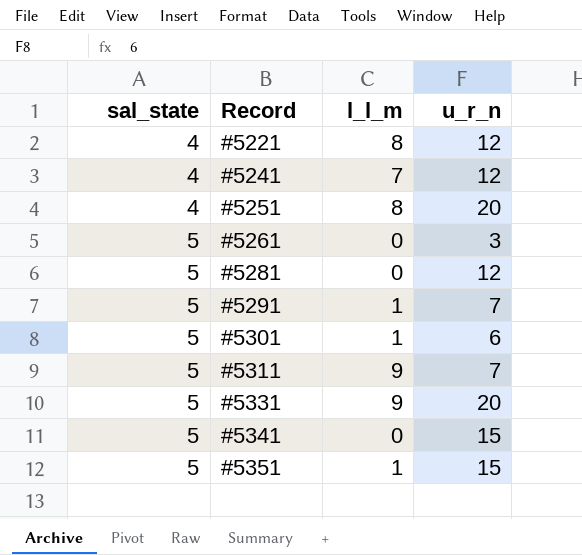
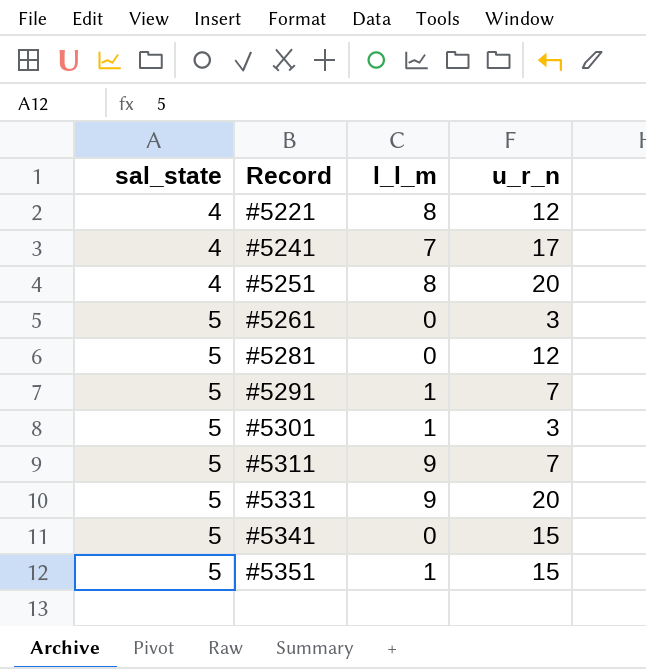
#5241 | u_r_n: 12 -> 17
#5301 | u_r_n: 6 -> 3

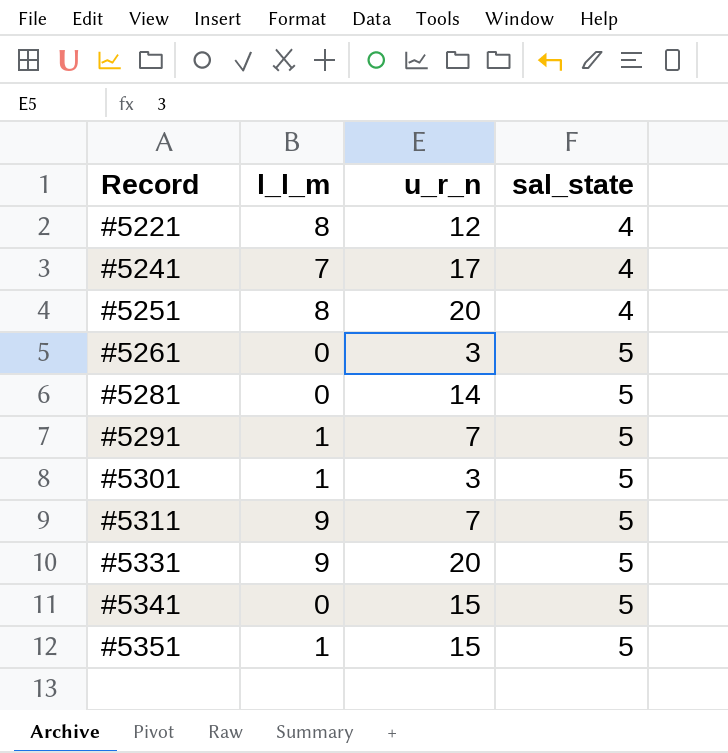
column sal_state | position: 1 -> 4
#5281 | u_r_n: 12 -> 14

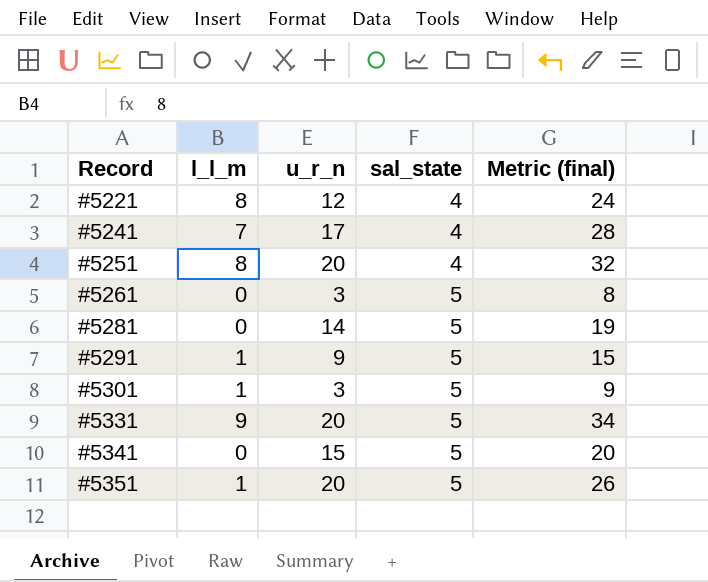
column Metric (final) | formula: none -> [l_l_m] + [u_r_n] + [sal_state]
row #5311: 9 | 7 | 5 -> none
#5291 | u_r_n: 7 -> 9
#5351 | u_r_n: 15 -> 20

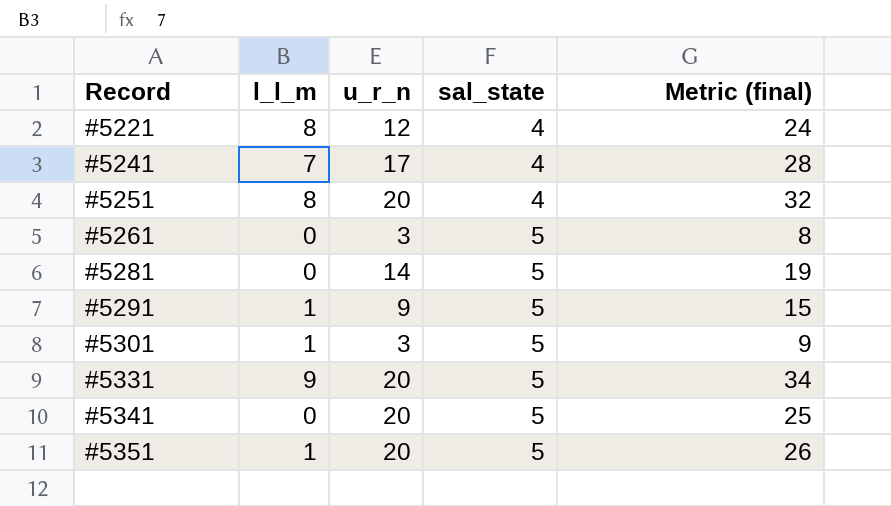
#5341 | u_r_n: 15 -> 20
#5341 | Metric (final): 20 -> 25

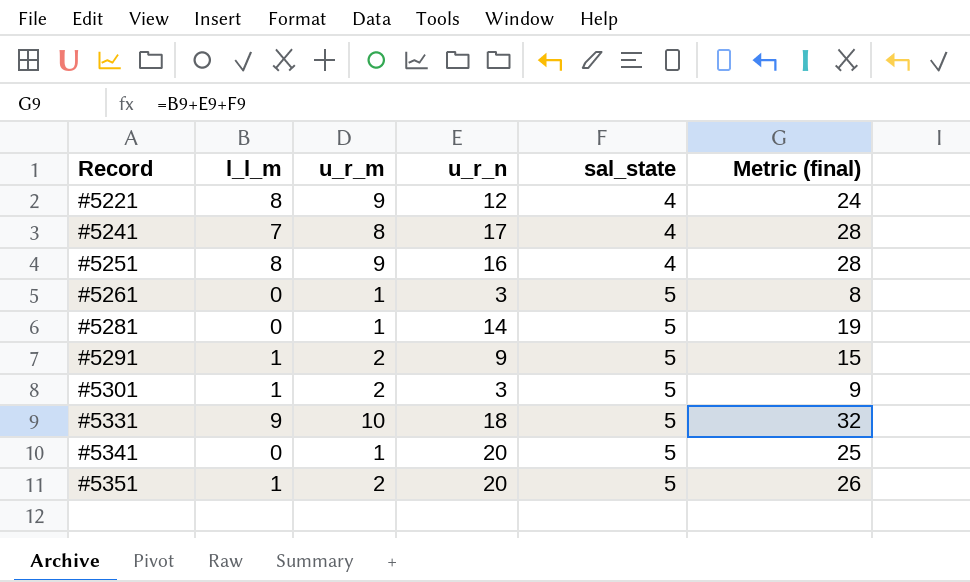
column u_r_m | position: none -> 3
#5251 | u_r_n: 20 -> 16
#5251 | Metric (final): 32 -> 28
#5331 | u_r_n: 20 -> 18
#5331 | Metric (final): 34 -> 32

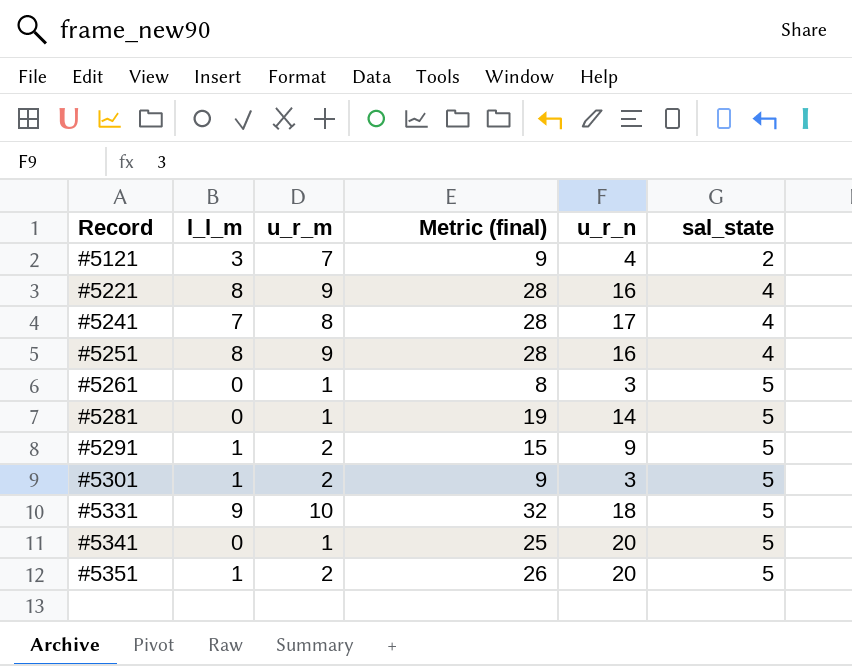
column Metric (final) | position: 6 -> 4
row #5121: none -> 3 | 7 | 9 | 4 | 2
#5221 | Metric (final): 24 -> 28
#5221 | u_r_n: 12 -> 16

